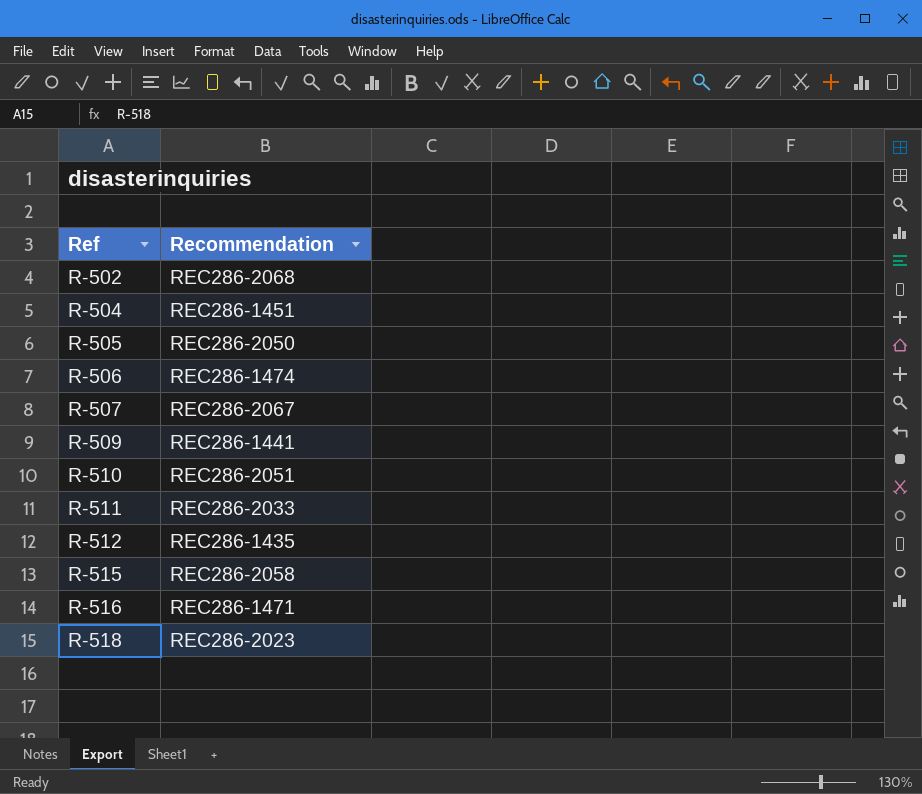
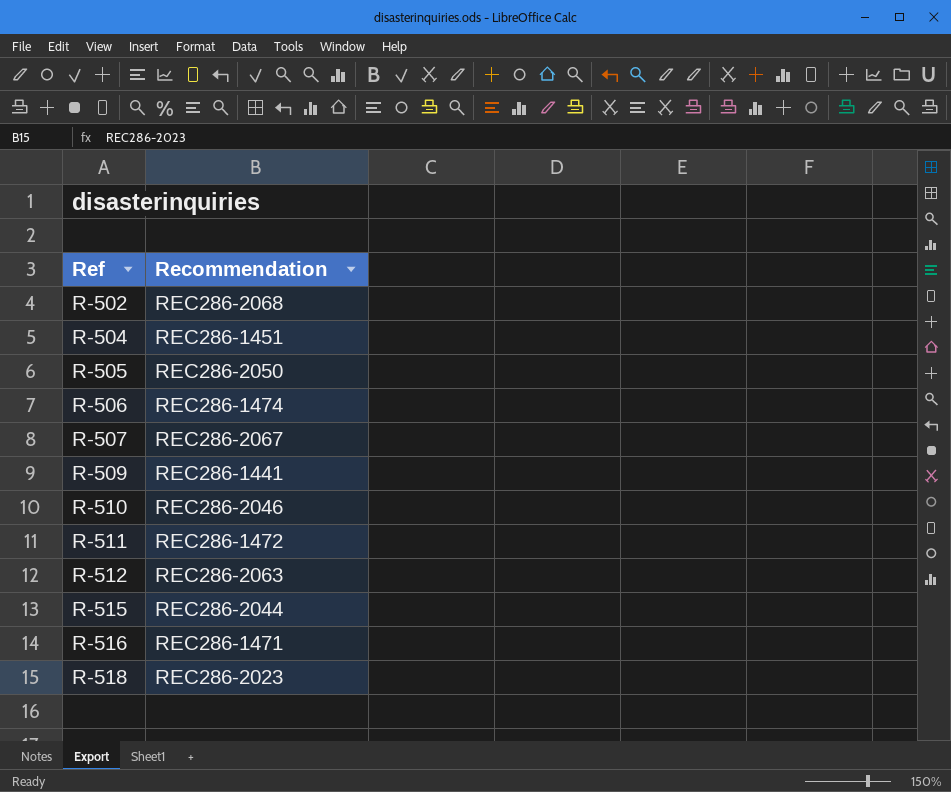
R-510 | Recommendation: REC286-2051 -> REC286-2046
R-511 | Recommendation: REC286-2033 -> REC286-1472
R-512 | Recommendation: REC286-1435 -> REC286-2063
R-515 | Recommendation: REC286-2058 -> REC286-2044

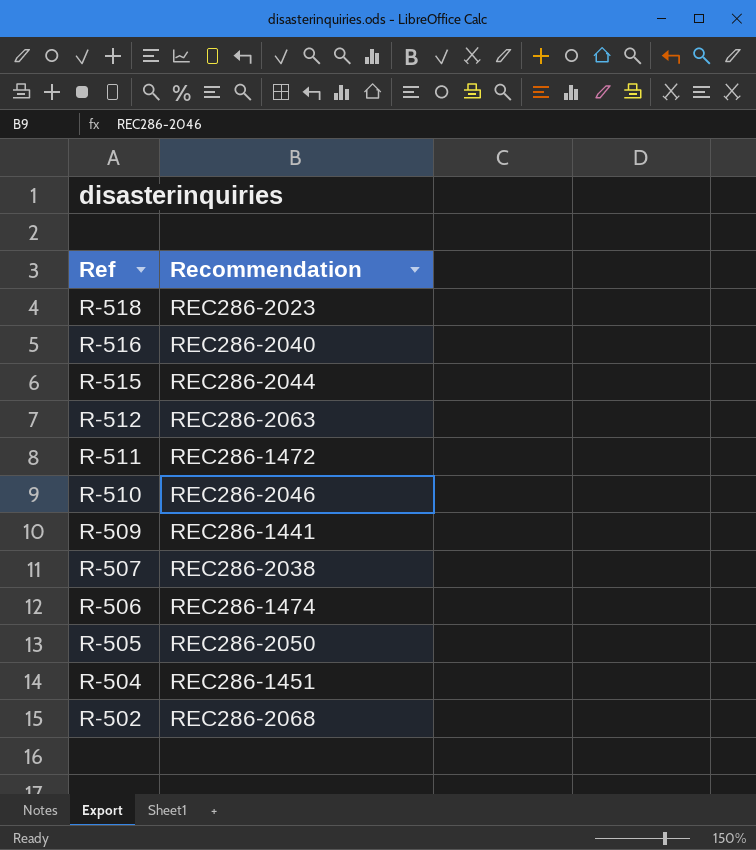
row order: Ref ascending -> Ref descending
R-516 | Recommendation: REC286-1471 -> REC286-2040
R-507 | Recommendation: REC286-2067 -> REC286-2038

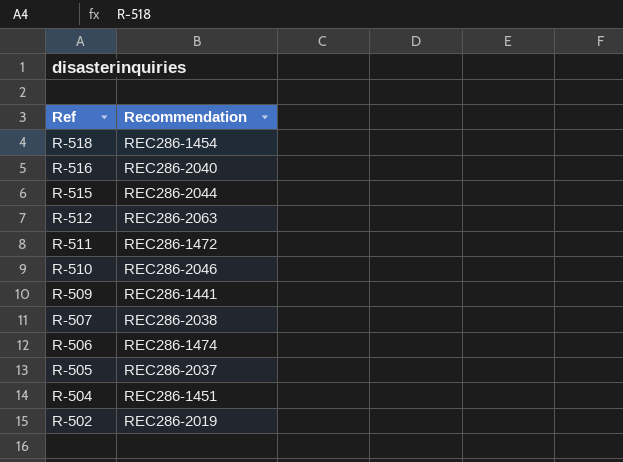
R-518 | Recommendation: REC286-2023 -> REC286-1454
R-505 | Recommendation: REC286-2050 -> REC286-2037
R-502 | Recommendation: REC286-2068 -> REC286-2019

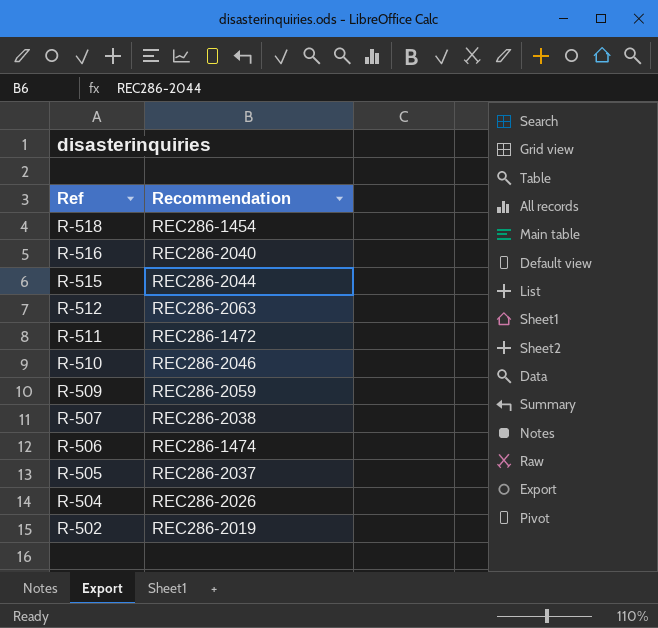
R-509 | Recommendation: REC286-1441 -> REC286-2059
R-504 | Recommendation: REC286-1451 -> REC286-2026

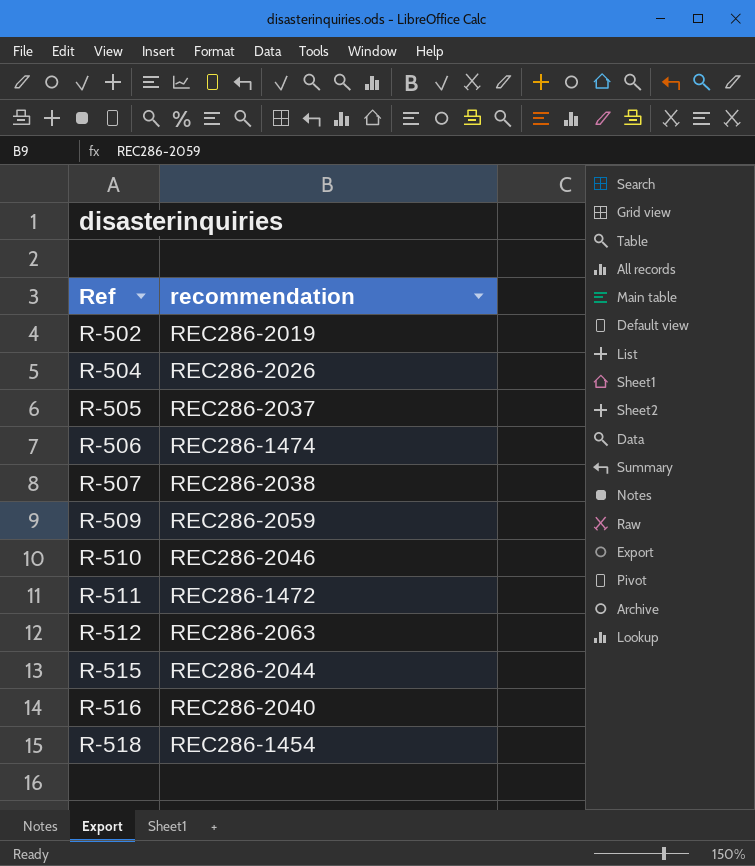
row order: Ref descending -> Ref ascending
column name: Recommendation -> recommendation

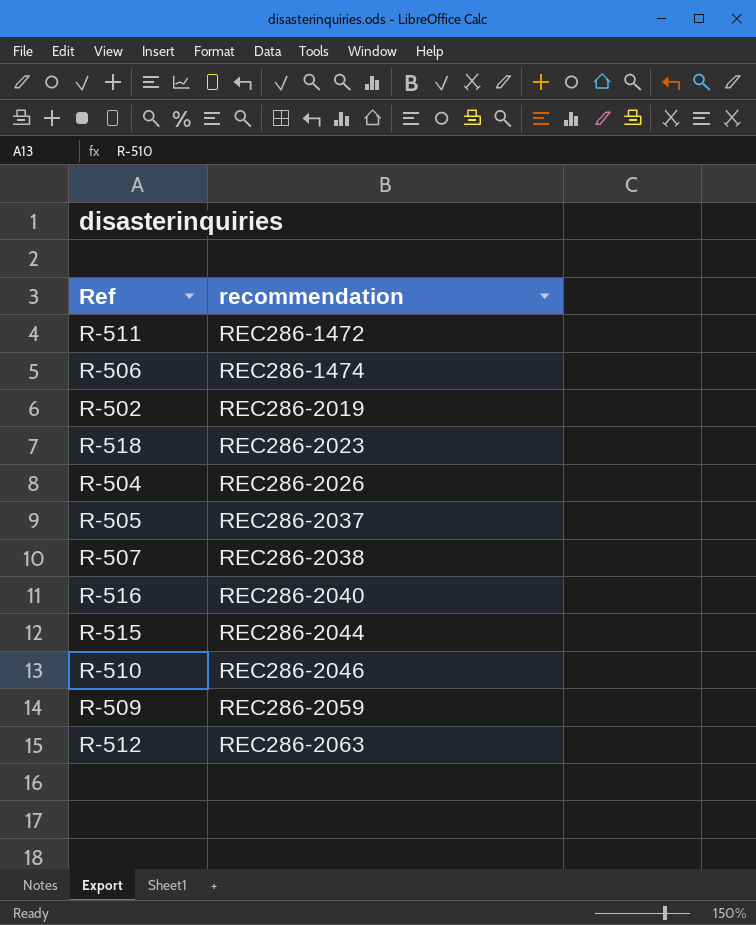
row order: Ref ascending -> recommendation ascending
R-518 | recommendation: REC286-1454 -> REC286-2023

